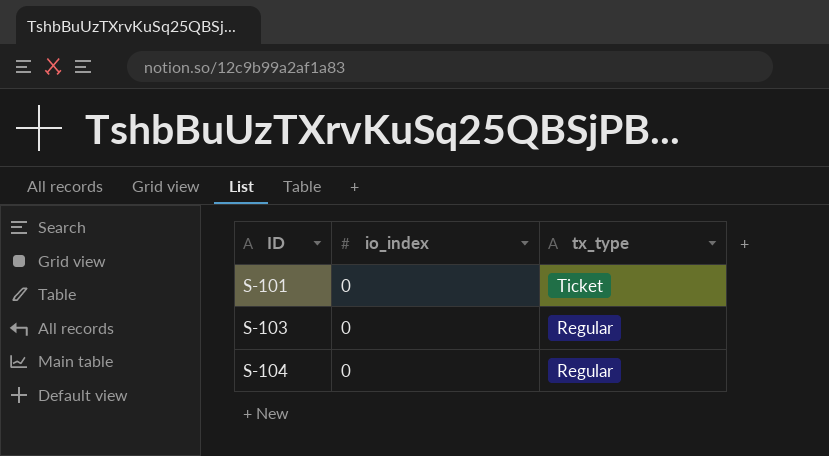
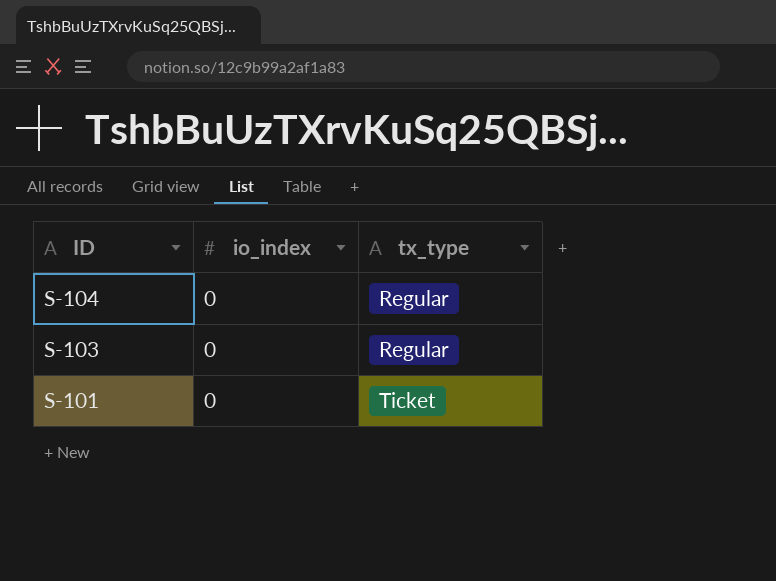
row order: ID ascending -> ID descending

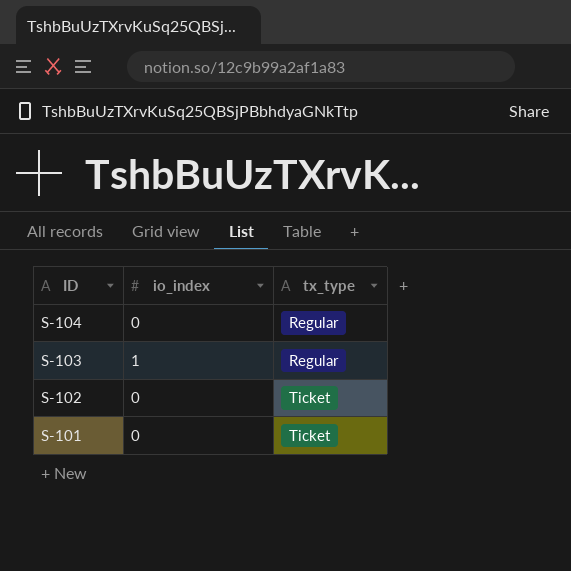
S-103 | io_index: 0 -> 1
row S-102: none -> 0 | Ticket

